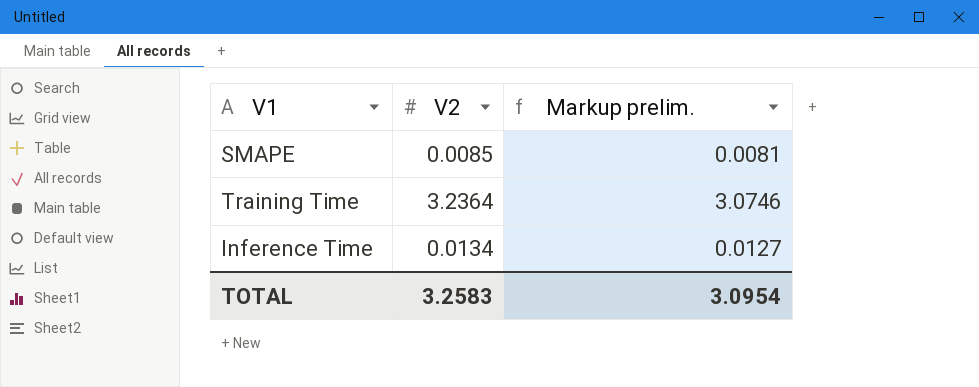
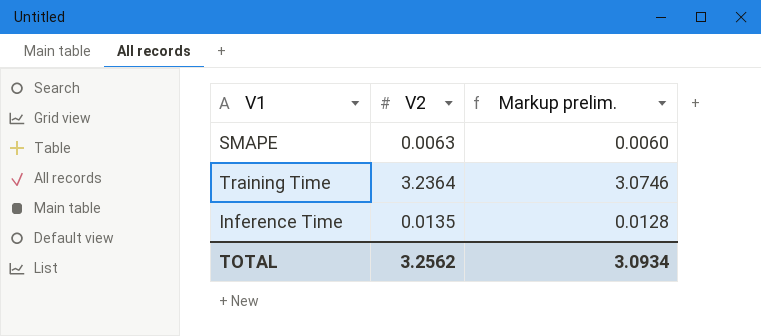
SMAPE | V2: 0.0085 -> 0.0063
SMAPE | Markup prelim.: 0.0081 -> 0.0060
Inference Time | V2: 0.0134 -> 0.0135
Inference Time | Markup prelim.: 0.0127 -> 0.0128
TOTAL | V2: 3.2583 -> 3.2562
TOTAL | Markup prelim.: 3.0954 -> 3.0934

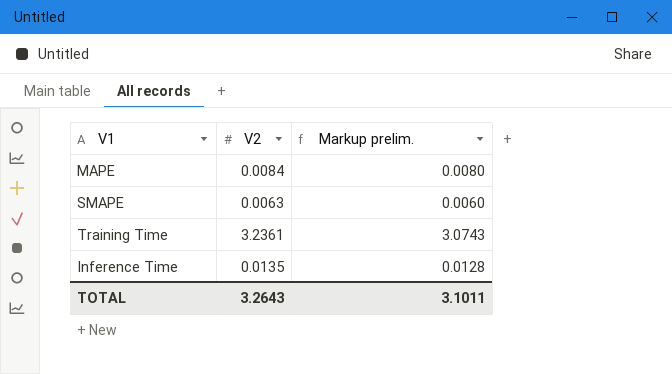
row MAPE: none -> 0.0084 | 0.0080
Training Time | V2: 3.2364 -> 3.2361
Training Time | Markup prelim.: 3.0746 -> 3.0743
TOTAL | V2: 3.2562 -> 3.2643
TOTAL | Markup prelim.: 3.0934 -> 3.1011

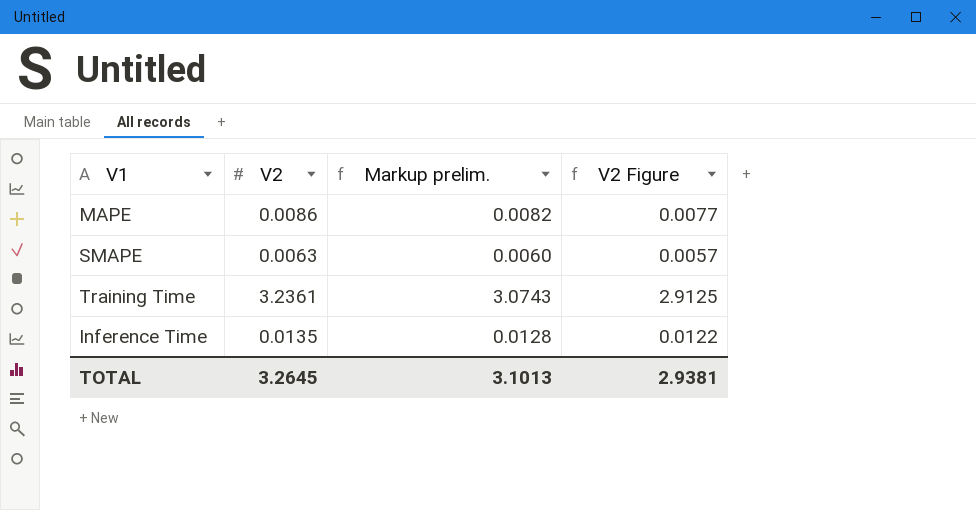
column V2 Figure | formula: none -> [V2] * 0.9
MAPE | V2: 0.0084 -> 0.0086
MAPE | Markup prelim.: 0.0080 -> 0.0082
TOTAL | V2: 3.2643 -> 3.2645
TOTAL | Markup prelim.: 3.1011 -> 3.1013

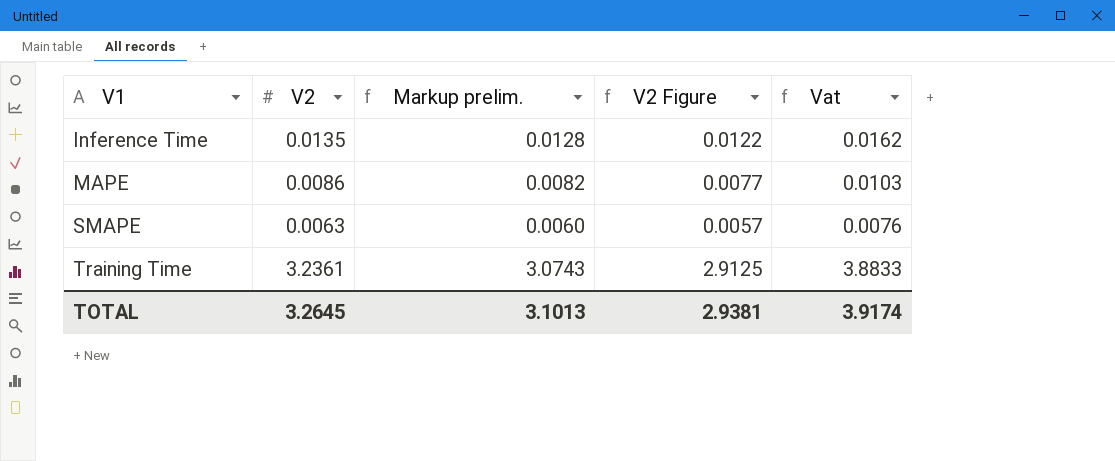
row order: none -> V1 ascending
column Vat | formula: none -> [V2] * 1.2

